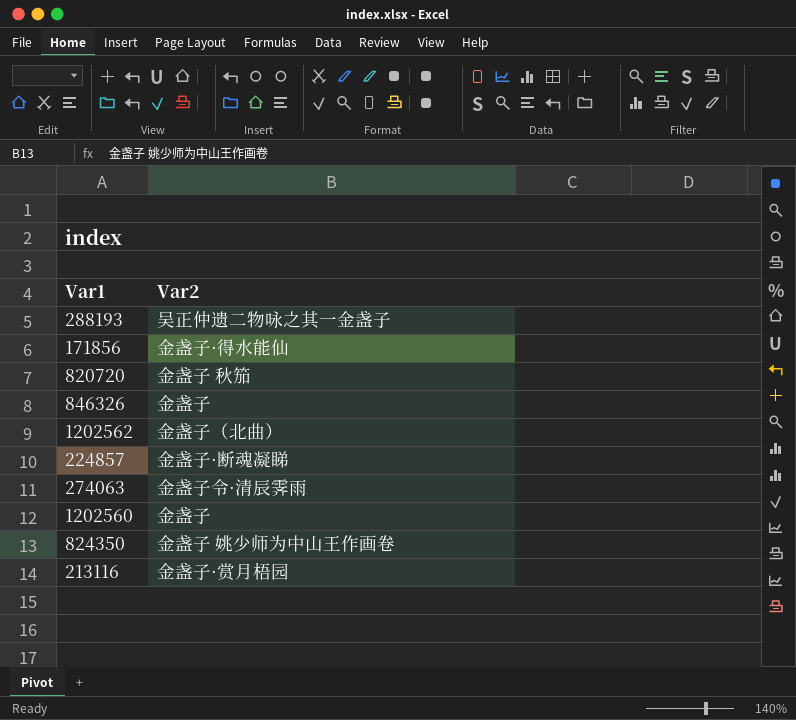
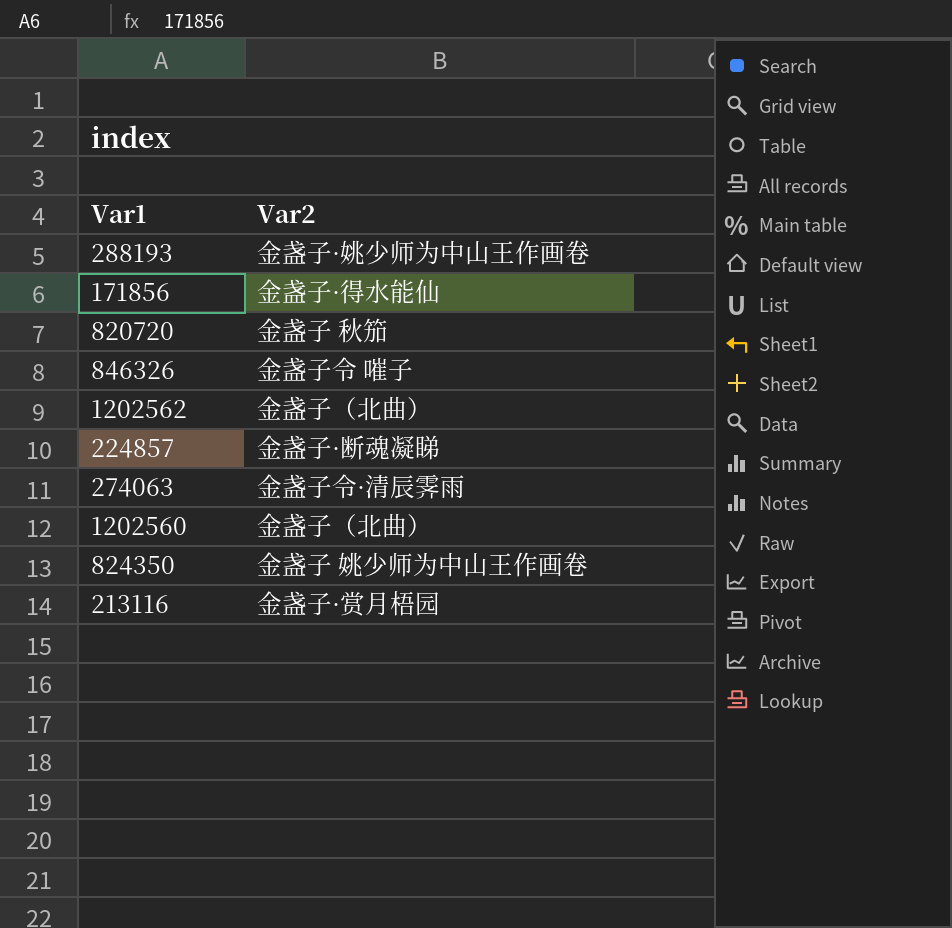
288193 | Var2: 吴正仲遗二物咏之其一金盏子 -> 金盏子·姚少师为中山王作画卷
846326 | Var2: 金盏子 -> 金盏子令 嗺子
1202560 | Var2: 金盏子 -> 金盏子（北曲）

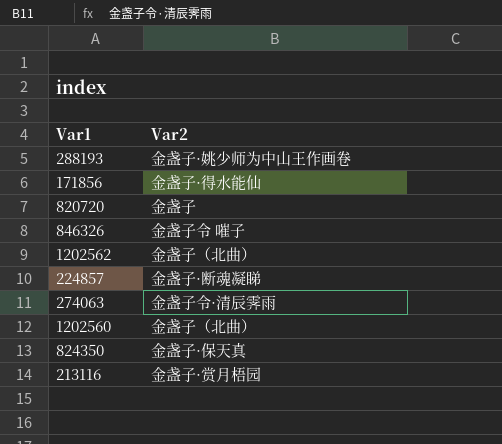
820720 | Var2: 金盏子 秋笳 -> 金盏子
824350 | Var2: 金盏子 姚少师为中山王作画卷 -> 金盏子·保天真

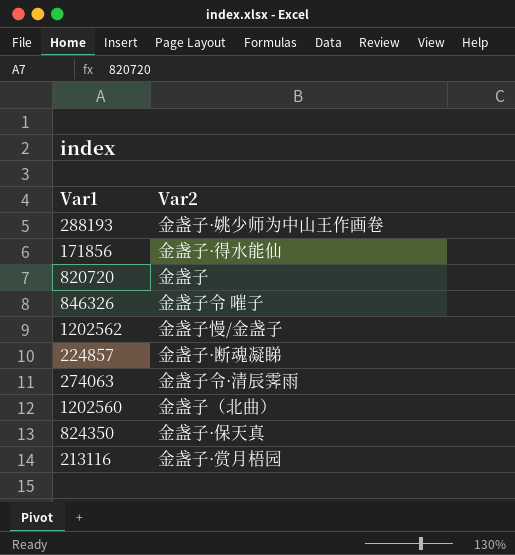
1202562 | Var2: 金盏子（北曲） -> 金盏子慢/金盏子

